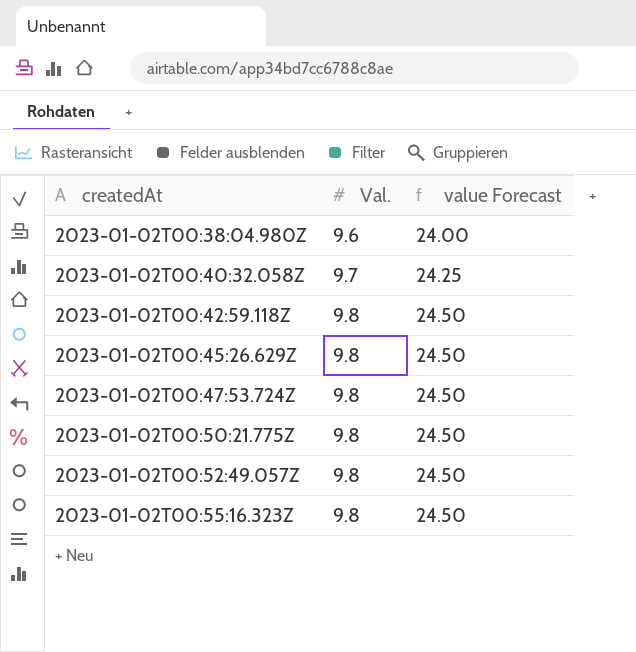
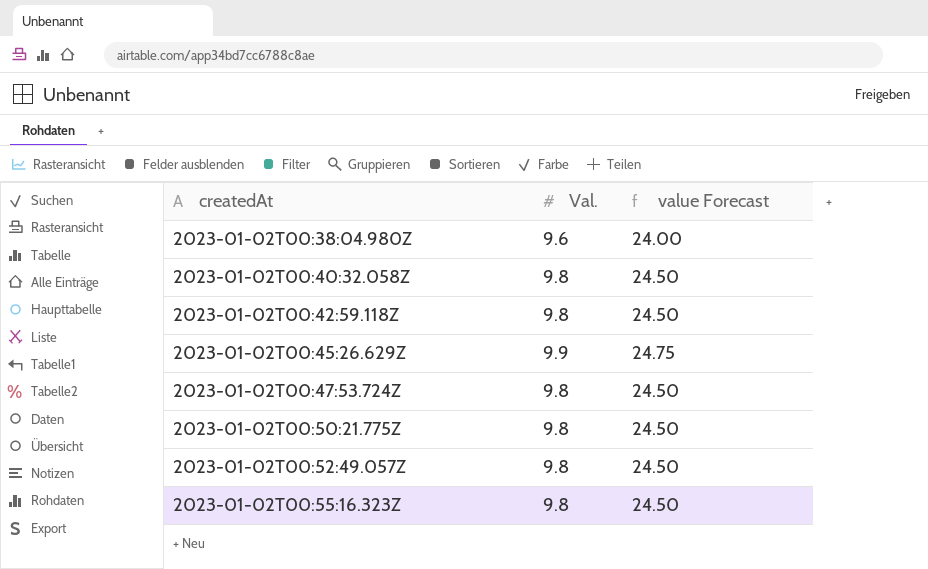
2023-01-02T00:40:32.058Z | Val.: 9.7 -> 9.8
2023-01-02T00:40:32.058Z | value Forecast: 24.25 -> 24.50
2023-01-02T00:45:26.629Z | Val.: 9.8 -> 9.9
2023-01-02T00:45:26.629Z | value Forecast: 24.50 -> 24.75

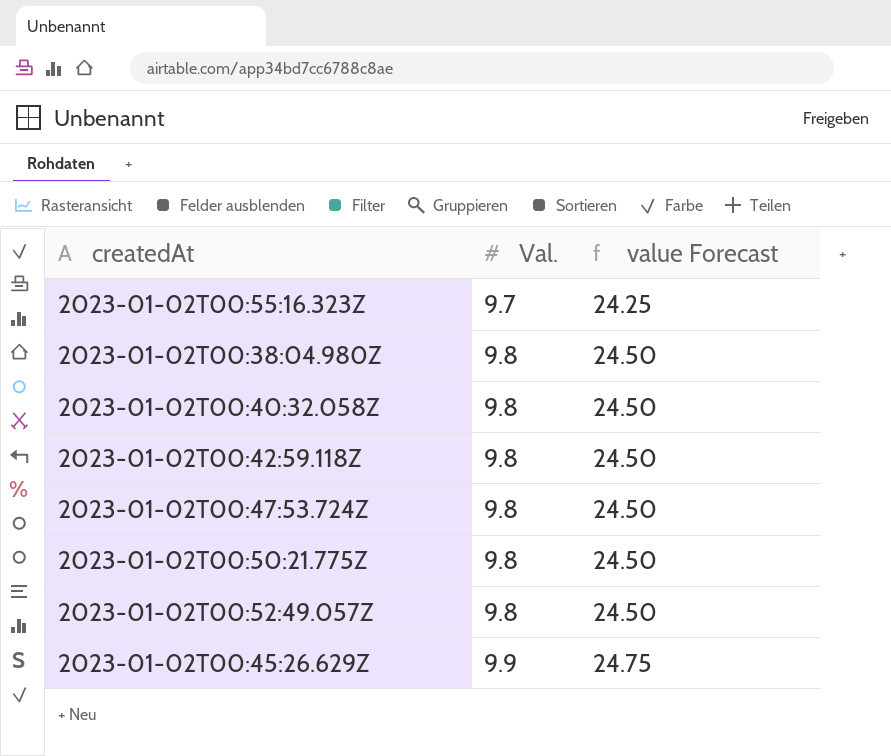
row order: createdAt ascending -> Val. ascending
2023-01-02T00:55:16.323Z | Val.: 9.8 -> 9.7
2023-01-02T00:55:16.323Z | value Forecast: 24.50 -> 24.25
2023-01-02T00:38:04.980Z | Val.: 9.6 -> 9.8
2023-01-02T00:38:04.980Z | value Forecast: 24.00 -> 24.50

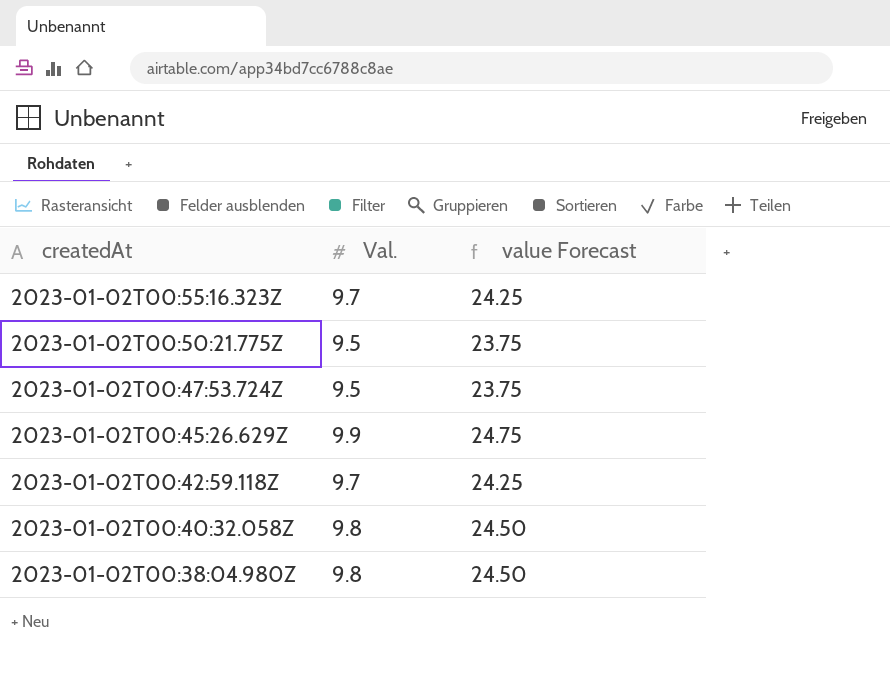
row order: Val. ascending -> createdAt descending
row 2023-01-02T00:52:49.057Z: 9.8 | 24.50 -> none
2023-01-02T00:50:21.775Z | Val.: 9.8 -> 9.5
2023-01-02T00:50:21.775Z | value Forecast: 24.50 -> 23.75
2023-01-02T00:47:53.724Z | Val.: 9.8 -> 9.5
2023-01-02T00:47:53.724Z | value Forecast: 24.50 -> 23.75
2023-01-02T00:42:59.118Z | Val.: 9.8 -> 9.7
2023-01-02T00:42:59.118Z | value Forecast: 24.50 -> 24.25

